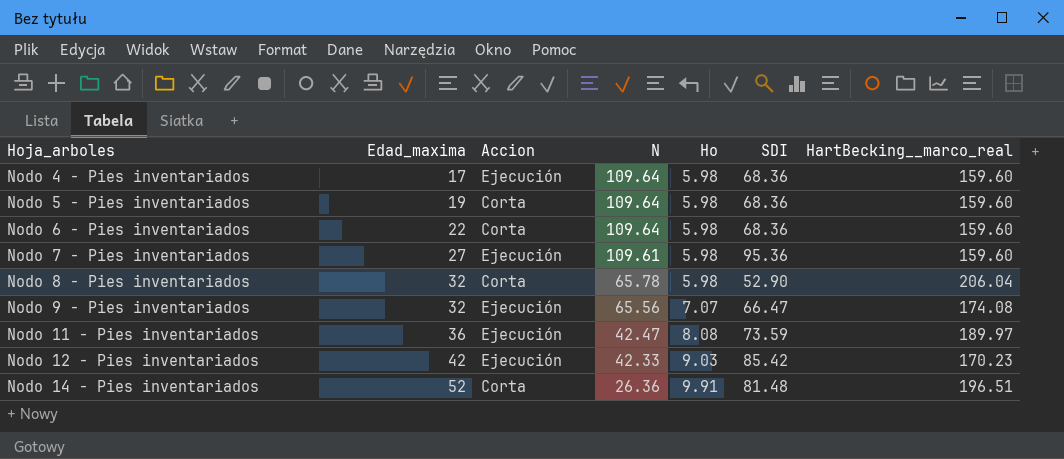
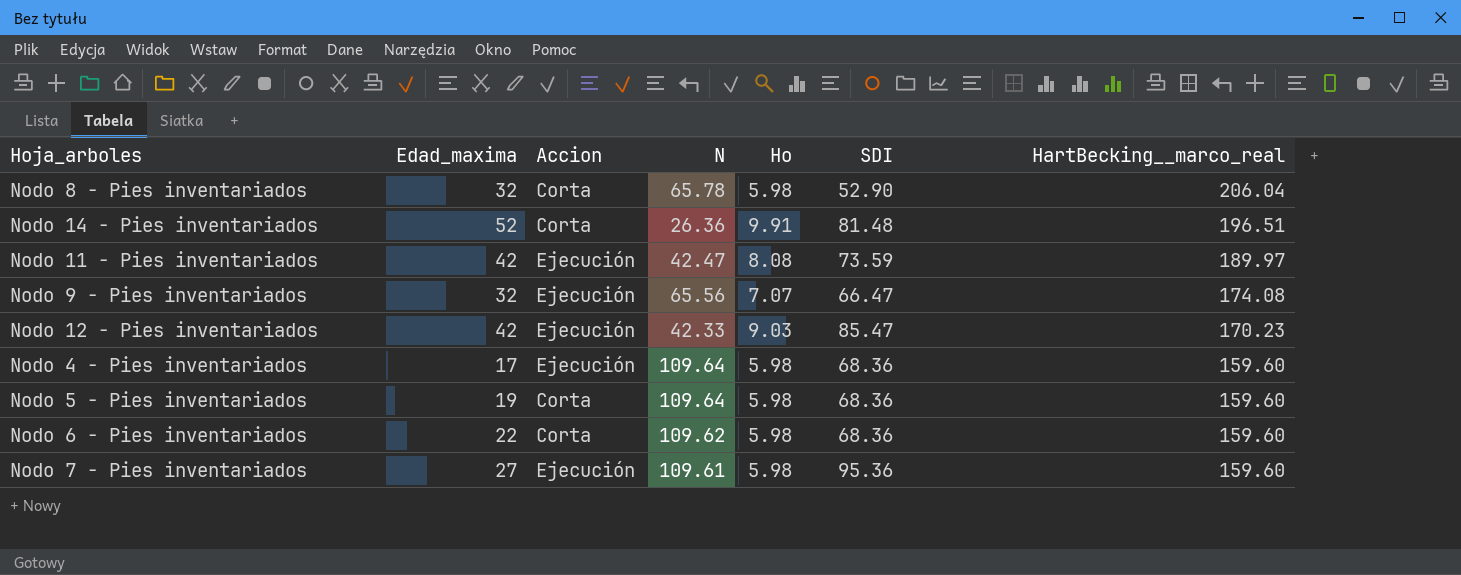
row order: Hoja_arboles ascending -> HartBecking__marco_real descending
Nodo 11 - Pies inventariados | Edad_maxima: 36 -> 42
Nodo 12 - Pies inventariados | SDI: 85.42 -> 85.47
Nodo 6 - Pies inventariados | N: 109.64 -> 109.62

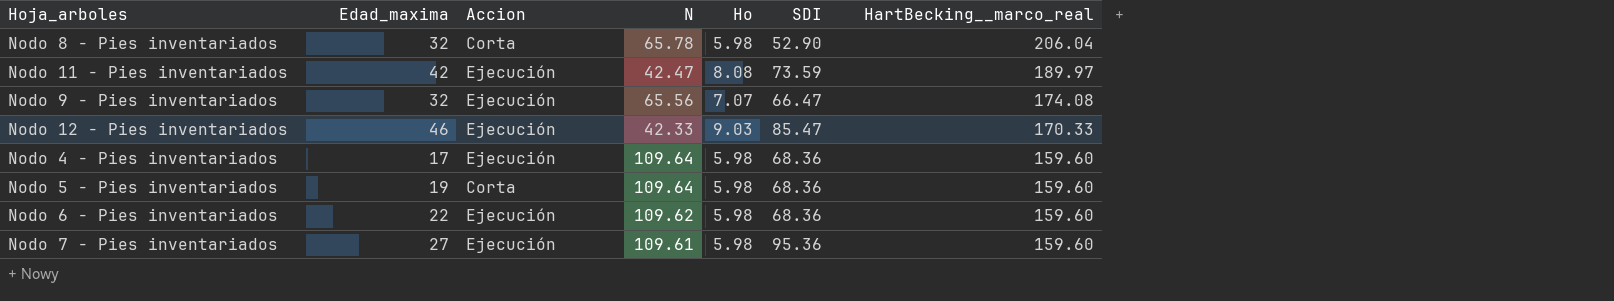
row Nodo 14 - Pies inventariados: 52 | Corta | 26.36 | 9.91 | 81.48 | 196.51 -> none
Nodo 12 - Pies inventariados | Edad_maxima: 42 -> 46
Nodo 12 - Pies inventariados | HartBecking__marco_real: 170.23 -> 170.33
Nodo 6 - Pies inventariados | Accion: Corta -> Ejecución

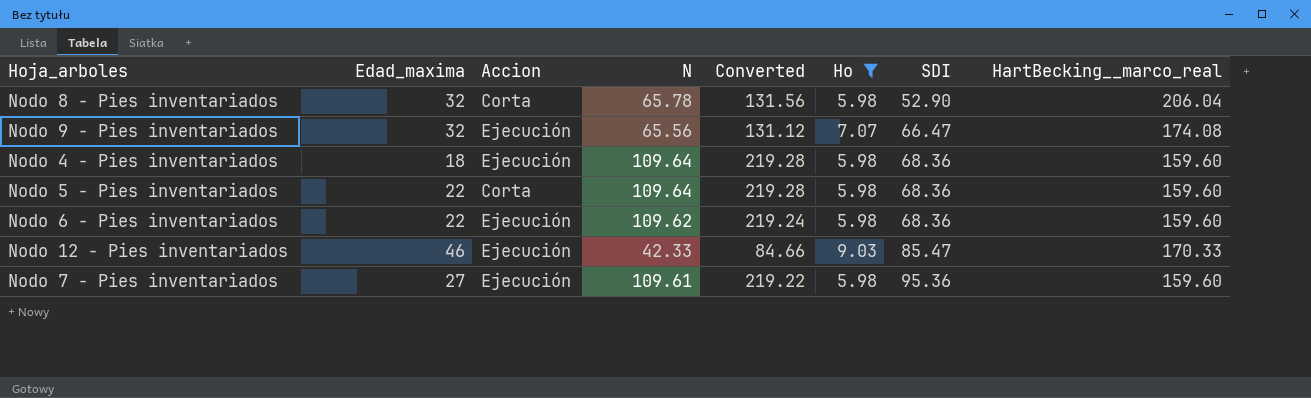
filter: none -> Ho != 8.08
row order: HartBecking__marco_real descending -> SDI ascending
column Converted | formula: none -> [N] * 2
Nodo 4 - Pies inventariados | Edad_maxima: 17 -> 18
Nodo 5 - Pies inventariados | Edad_maxima: 19 -> 22

